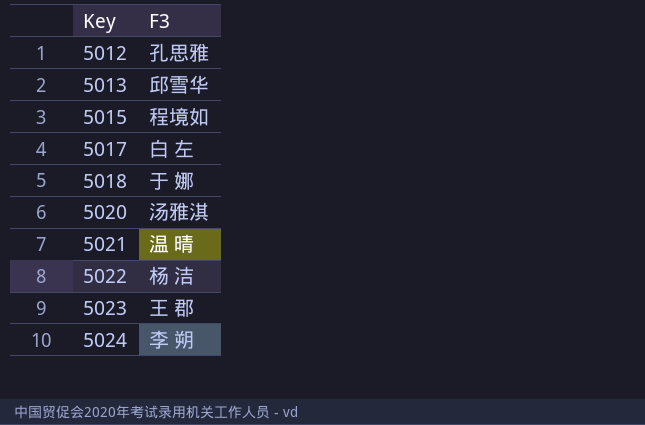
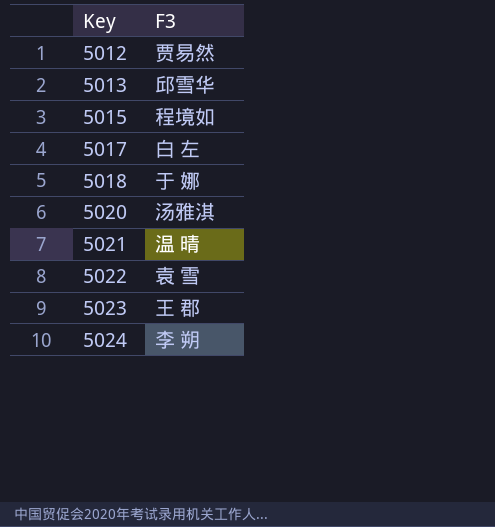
5012 | F3: 孔思雅 -> 贾易然
5022 | F3: 杨 洁 -> 袁 雪

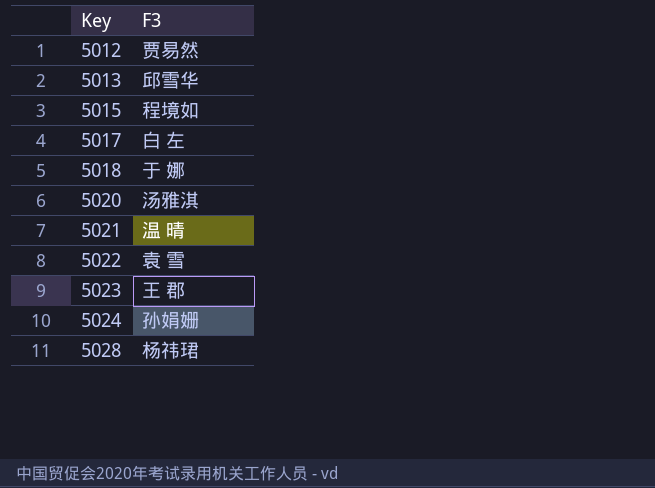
5024 | F3: 李 朔 -> 孙娟姗
row 5028: none -> 杨祎珺

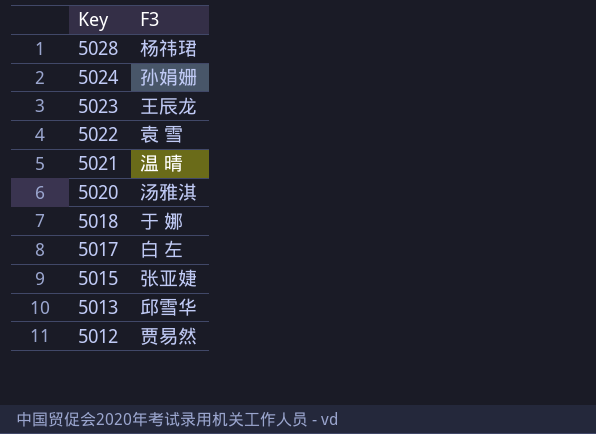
row order: Key ascending -> Key descending
5023 | F3: 王 郡 -> 王辰龙
5015 | F3: 程境如 -> 张亚婕

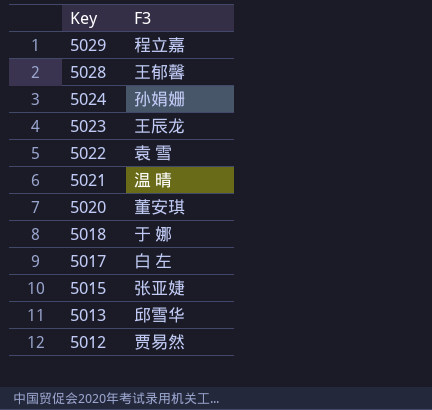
row 5029: none -> 程立嘉
5028 | F3: 杨祎珺 -> 王郁馨
5020 | F3: 汤雅淇 -> 董安琪

